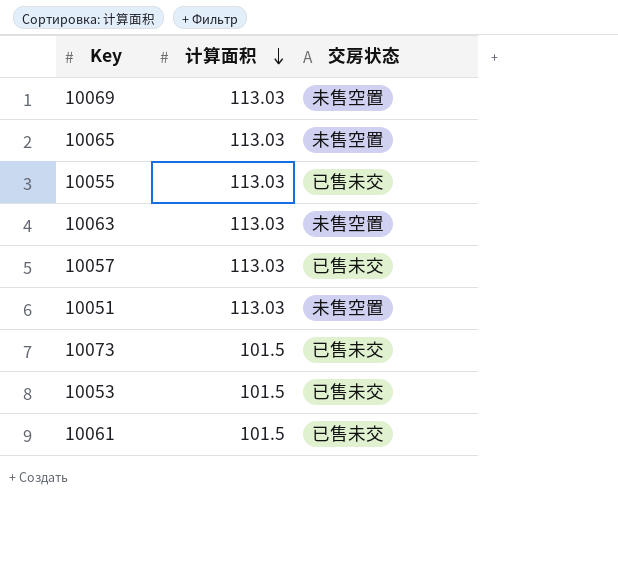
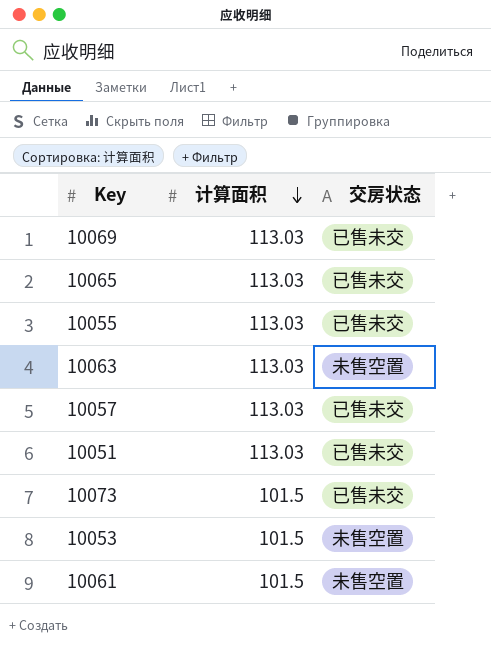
10069 | 交房状态: 未售空置 -> 已售未交
10065 | 交房状态: 未售空置 -> 已售未交
10051 | 交房状态: 未售空置 -> 已售未交
10053 | 交房状态: 已售未交 -> 未售空置
10061 | 交房状态: 已售未交 -> 未售空置

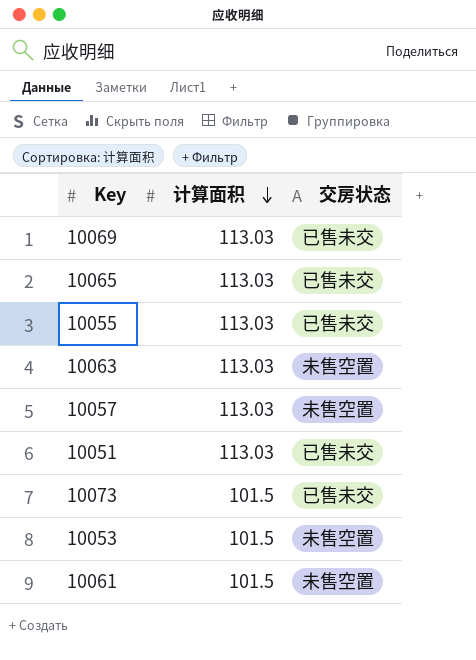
10057 | 交房状态: 已售未交 -> 未售空置

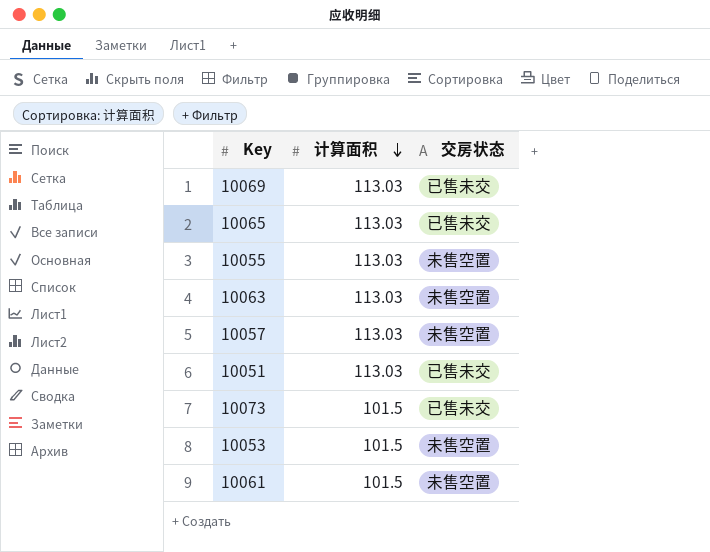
10055 | 交房状态: 已售未交 -> 未售空置

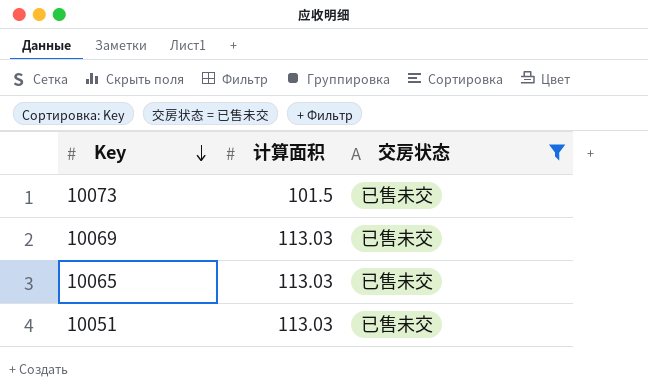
filter: none -> 交房状态 = 已售未交
row order: 计算面积 descending -> Key descending

